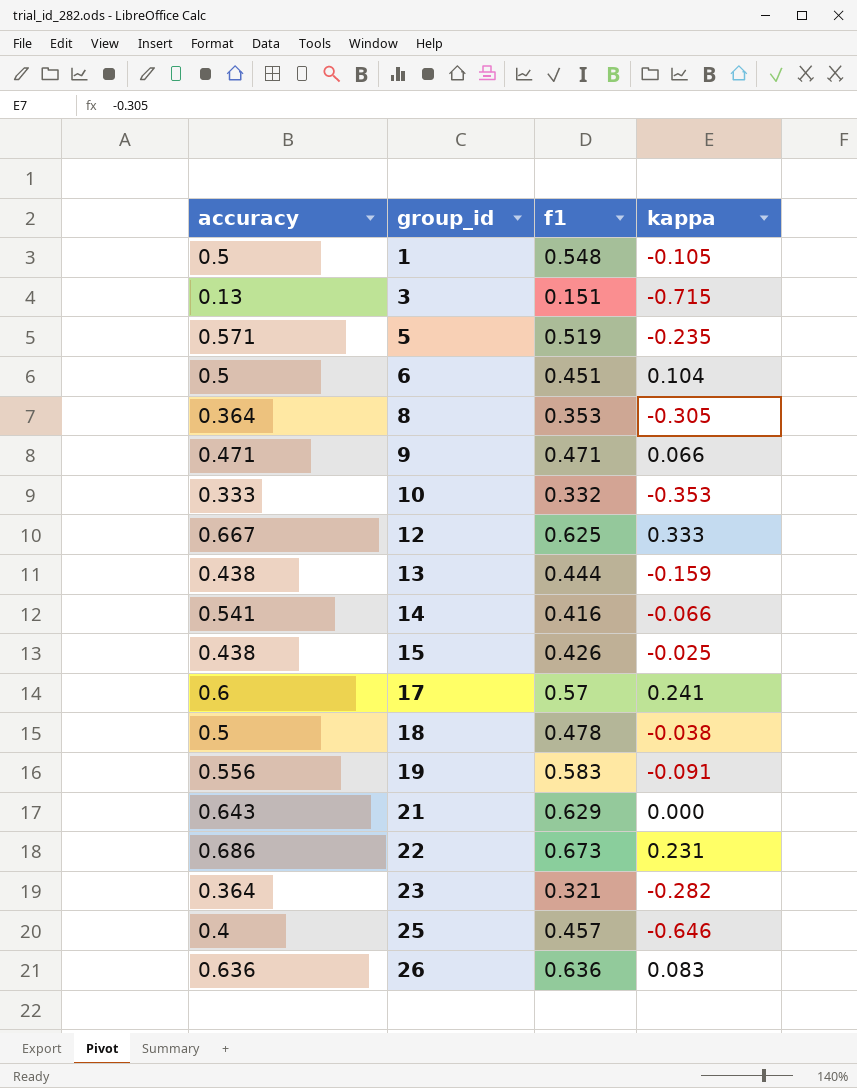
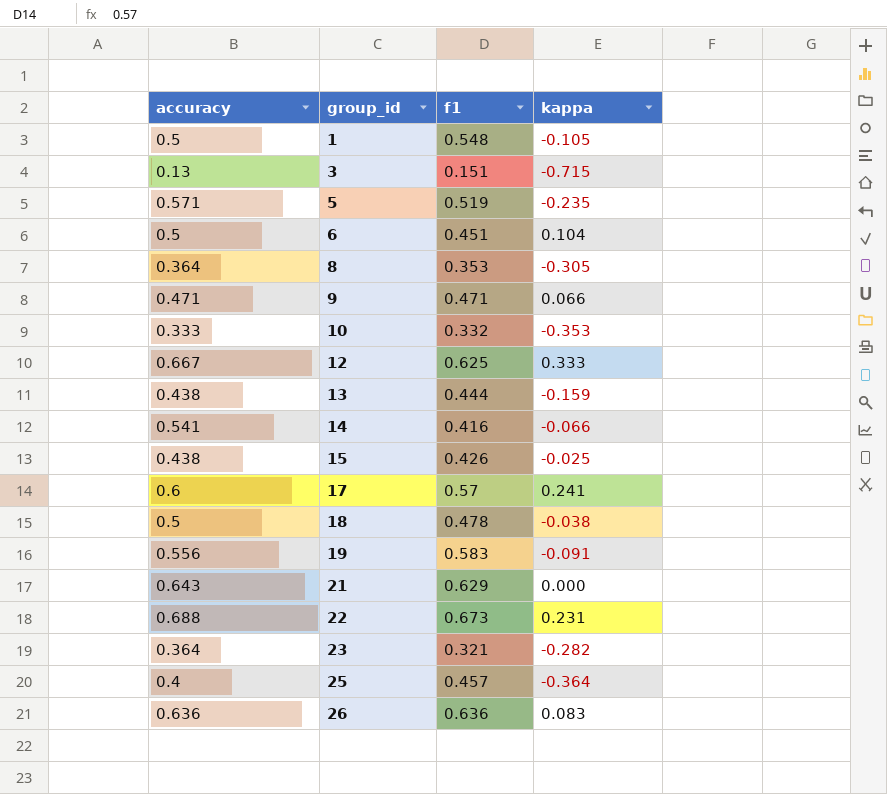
22 | accuracy: 0.686 -> 0.688
25 | kappa: -0.646 -> -0.364

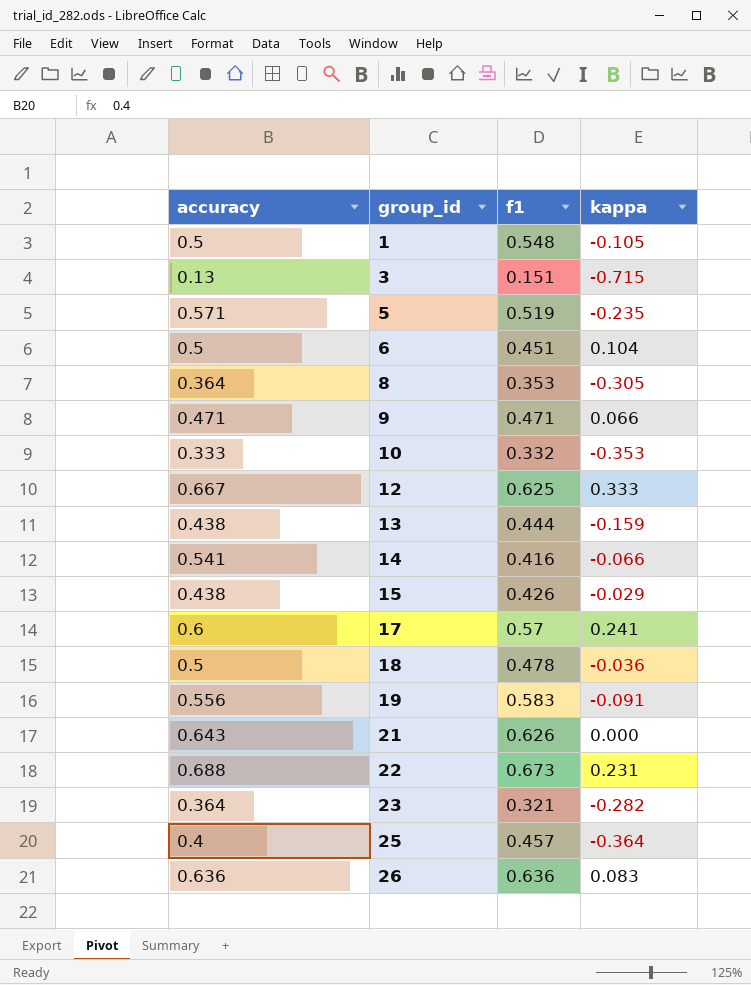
15 | kappa: -0.025 -> -0.029
18 | kappa: -0.038 -> -0.036
21 | f1: 0.629 -> 0.626

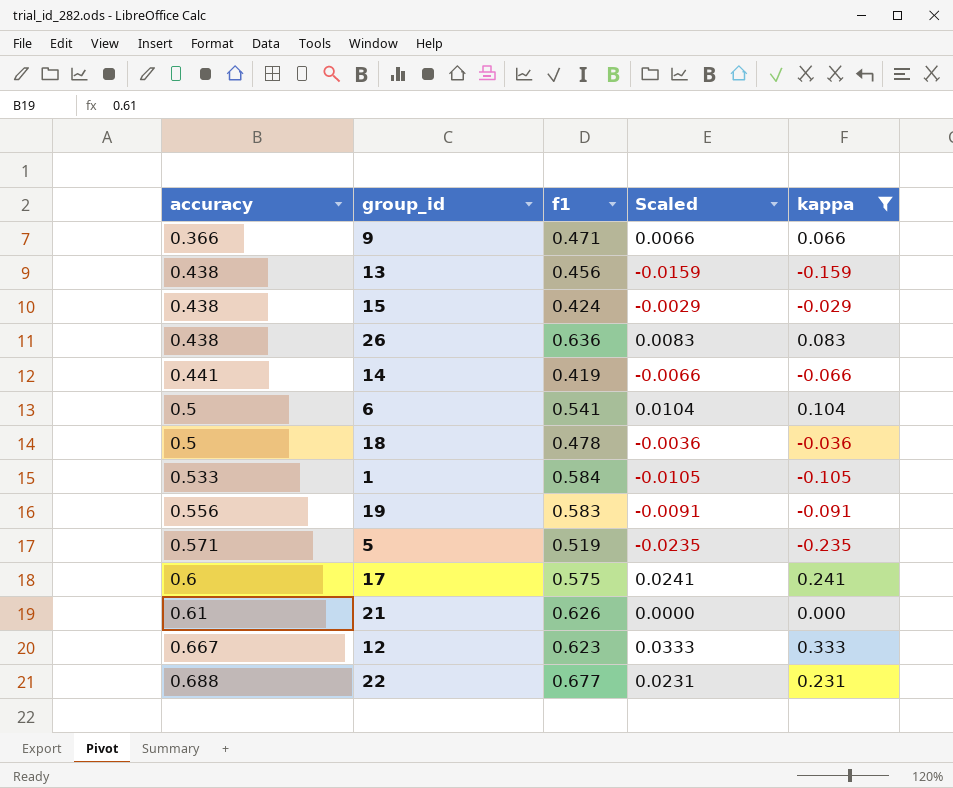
filter: none -> kappa >= -0.235
row order: group_id ascending -> accuracy ascending
column Scaled | formula: none -> [kappa] * 0.1
9 | accuracy: 0.471 -> 0.366
13 | f1: 0.444 -> 0.456
15 | f1: 0.426 -> 0.424
26 | accuracy: 0.636 -> 0.438
14 | accuracy: 0.541 -> 0.441
14 | f1: 0.416 -> 0.419
6 | f1: 0.451 -> 0.541
1 | accuracy: 0.5 -> 0.533
1 | f1: 0.548 -> 0.584
17 | f1: 0.57 -> 0.575
21 | accuracy: 0.643 -> 0.61
12 | f1: 0.625 -> 0.623
22 | f1: 0.673 -> 0.677

